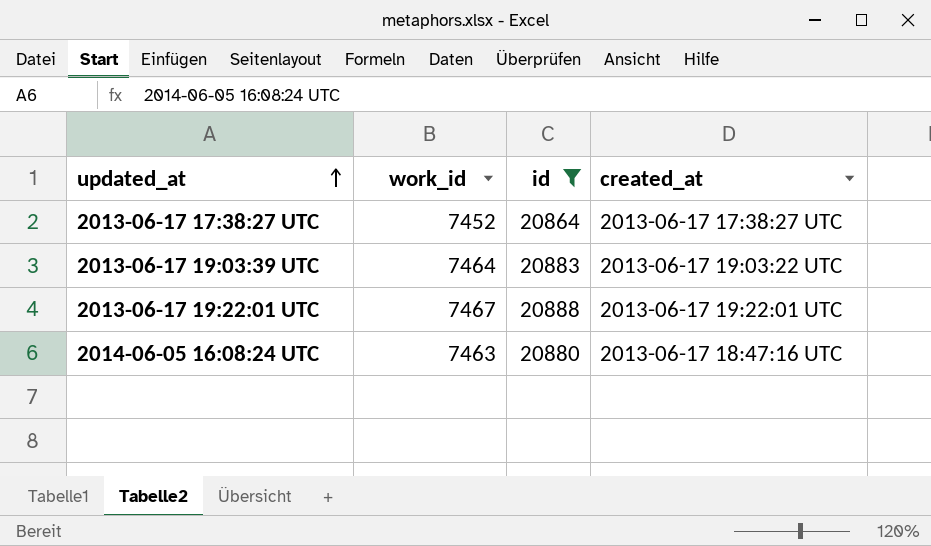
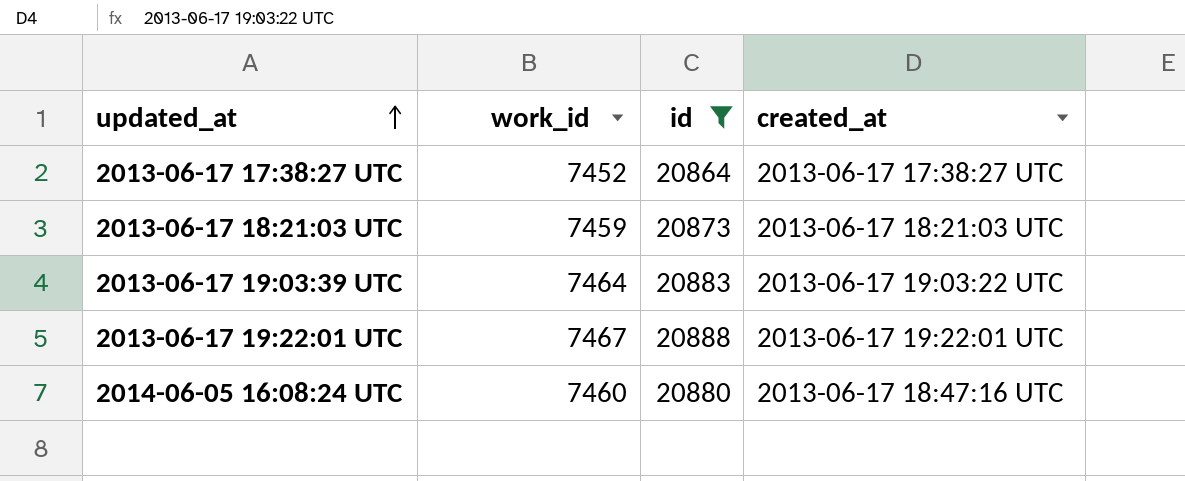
row 2013-06-17 18:21:03 UTC: none -> 7459 | 20873 | 2013-06-17 18:21:03 UTC
2014-06-05 16:08:24 UTC | work_id: 7463 -> 7460

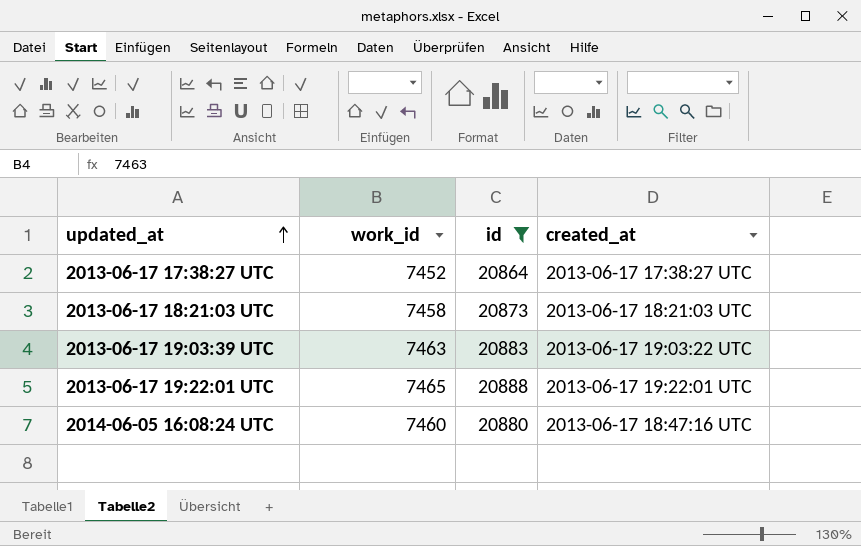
2013-06-17 18:21:03 UTC | work_id: 7459 -> 7458
2013-06-17 19:03:39 UTC | work_id: 7464 -> 7463
2013-06-17 19:22:01 UTC | work_id: 7467 -> 7465

